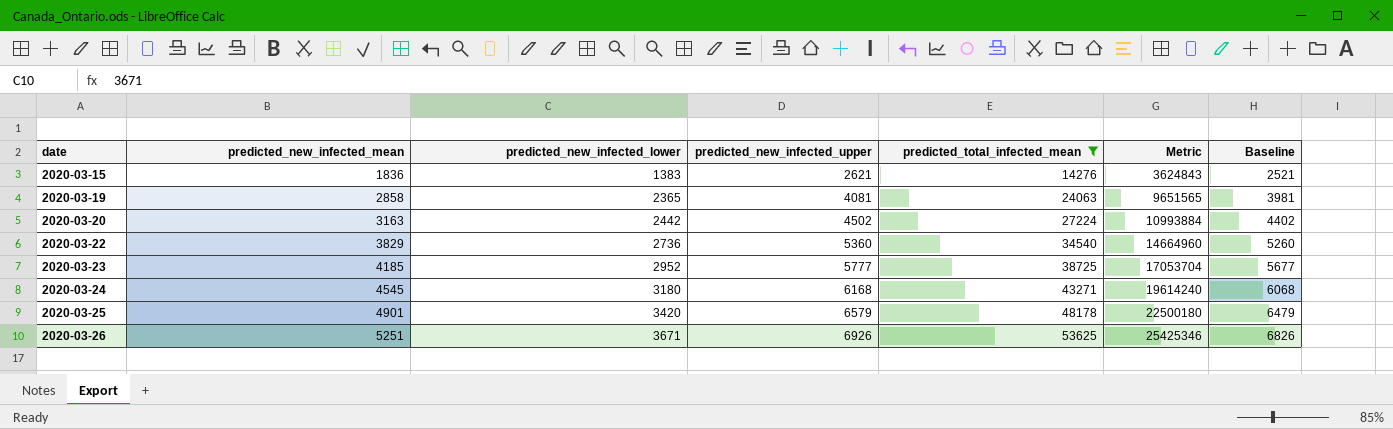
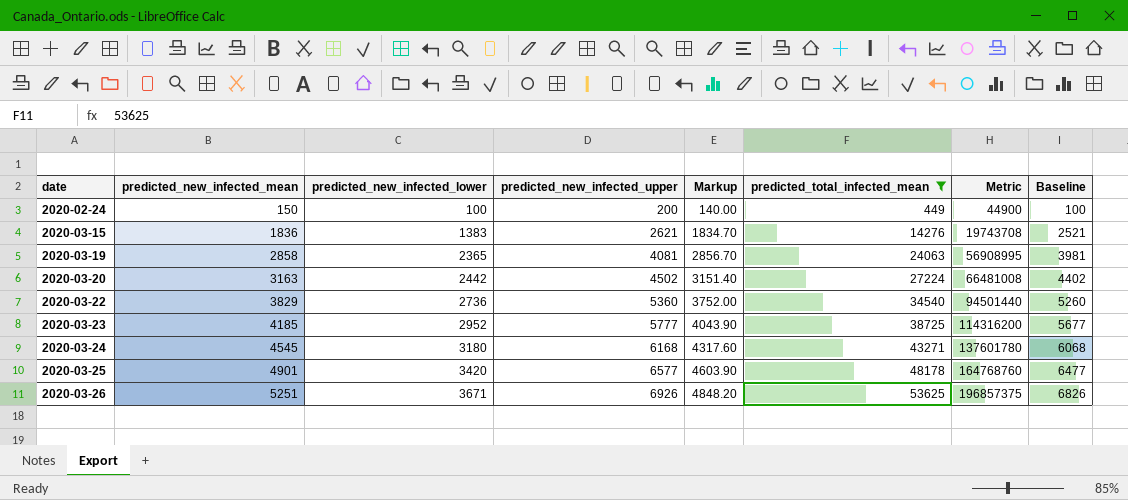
column Markup | formula: none -> [predicted_new_infected_upper] * 0.7
column Metric | formula: [predicted_new_infected_lower] * [predicted_new_infected_upper] -> [predicted_new_infected_lower] * [predicted_total_infected_mean]
row 2020-02-24: none -> 150 | 100 | 200 | 140.00 | 449 | 44900 | 100
2020-03-25 | predicted_new_infected_upper: 6579 -> 6577
2020-03-25 | Baseline: 6479 -> 6477

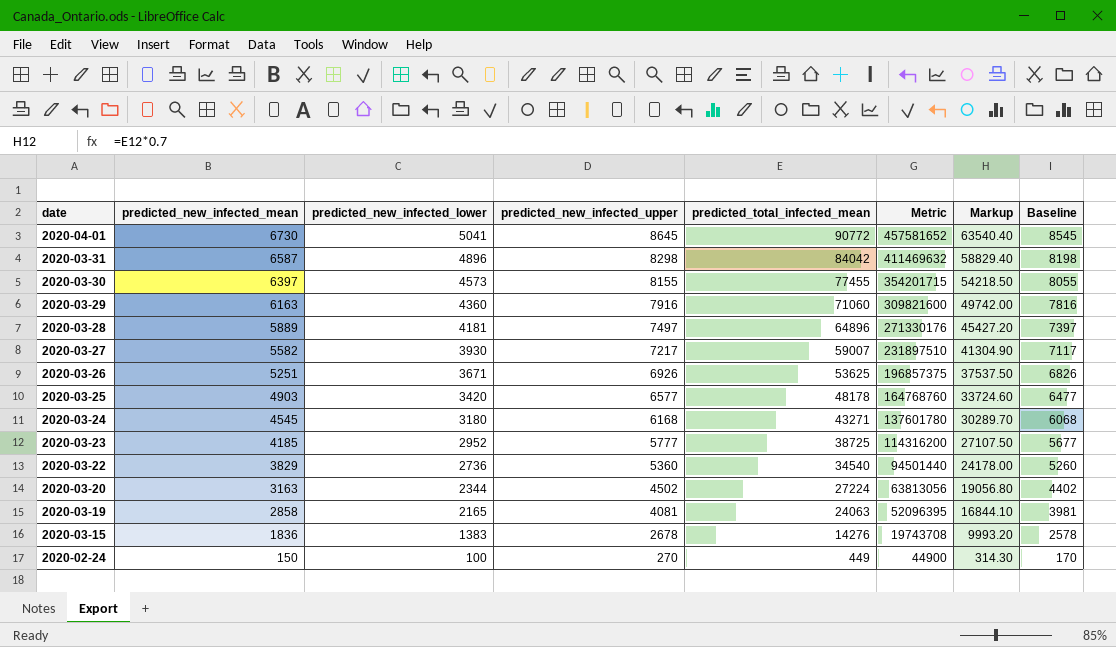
filter: predicted_total_infected_mean <= 53625 -> none
row order: date ascending -> date descending
column Markup | formula: [predicted_new_infected_upper] * 0.7 -> [predicted_total_infected_mean] * 0.7
column Markup | position: 5 -> 7
2020-03-25 | predicted_new_infected_mean: 4901 -> 4903
2020-03-20 | predicted_new_infected_lower: 2442 -> 2344
2020-03-20 | Metric: 66481008 -> 63813056
2020-03-19 | predicted_new_infected_lower: 2365 -> 2165
2020-03-19 | Metric: 56908995 -> 52096395
2020-03-15 | predicted_new_infected_upper: 2621 -> 2678
2020-03-15 | Baseline: 2521 -> 2578
2020-02-24 | predicted_new_infected_upper: 200 -> 270
2020-02-24 | Baseline: 100 -> 170

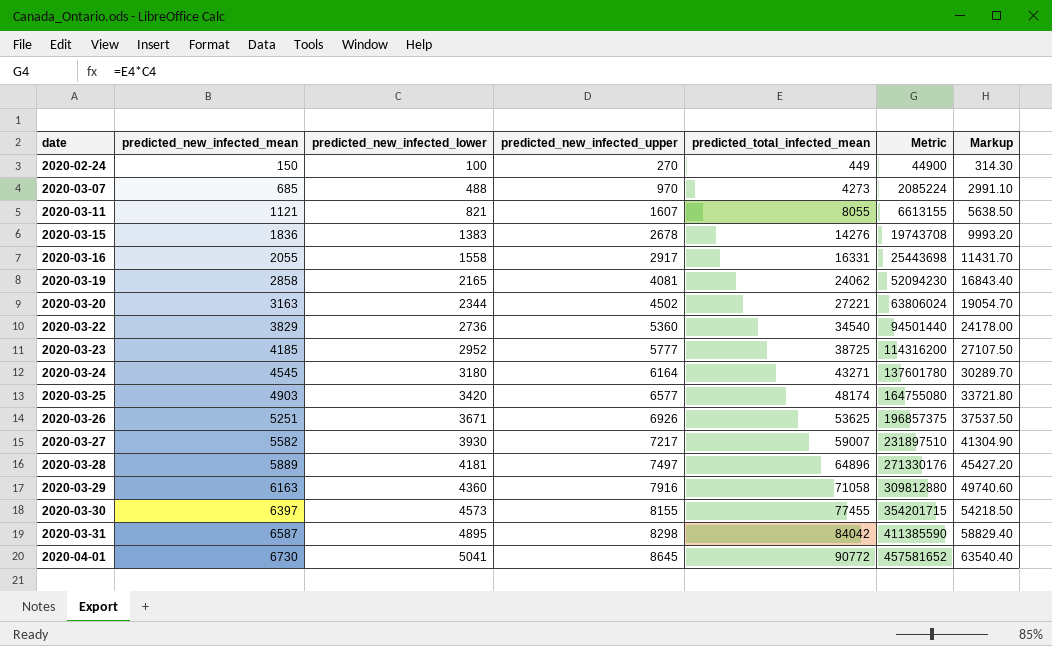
row order: date descending -> date ascending
column Baseline | formula: [predicted_new_infected_upper] - 100 -> none
row 2020-03-07: none -> 685 | 488 | 970 | 4273 | 2085224 | 2991.10
row 2020-03-11: none -> 1121 | 821 | 1607 | 8055 | 6613155 | 5638.50
row 2020-03-16: none -> 2055 | 1558 | 2917 | 16331 | 25443698 | 11431.70
2020-03-19 | predicted_total_infected_mean: 24063 -> 24062
2020-03-19 | Metric: 52096395 -> 52094230
2020-03-19 | Markup: 16844.10 -> 16843.40
2020-03-20 | predicted_total_infected_mean: 27224 -> 27221
2020-03-20 | Metric: 63813056 -> 63806024
2020-03-20 | Markup: 19056.80 -> 19054.70
2020-03-24 | predicted_new_infected_upper: 6168 -> 6164
2020-03-25 | predicted_total_infected_mean: 48178 -> 48174
2020-03-25 | Metric: 164768760 -> 164755080
2020-03-25 | Markup: 33724.60 -> 33721.80
2020-03-29 | predicted_total_infected_mean: 71060 -> 71058
2020-03-29 | Metric: 309821600 -> 309812880
2020-03-29 | Markup: 49742.00 -> 49740.60
2020-03-31 | predicted_new_infected_lower: 4896 -> 4895
2020-03-31 | Metric: 411469632 -> 411385590

